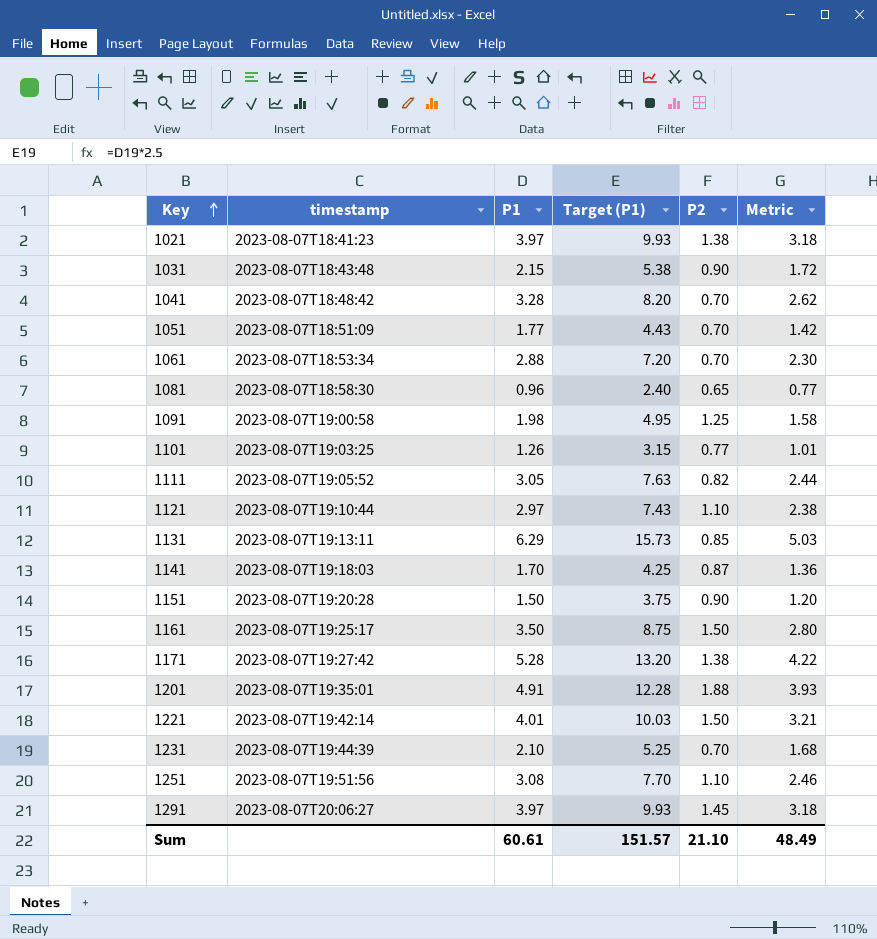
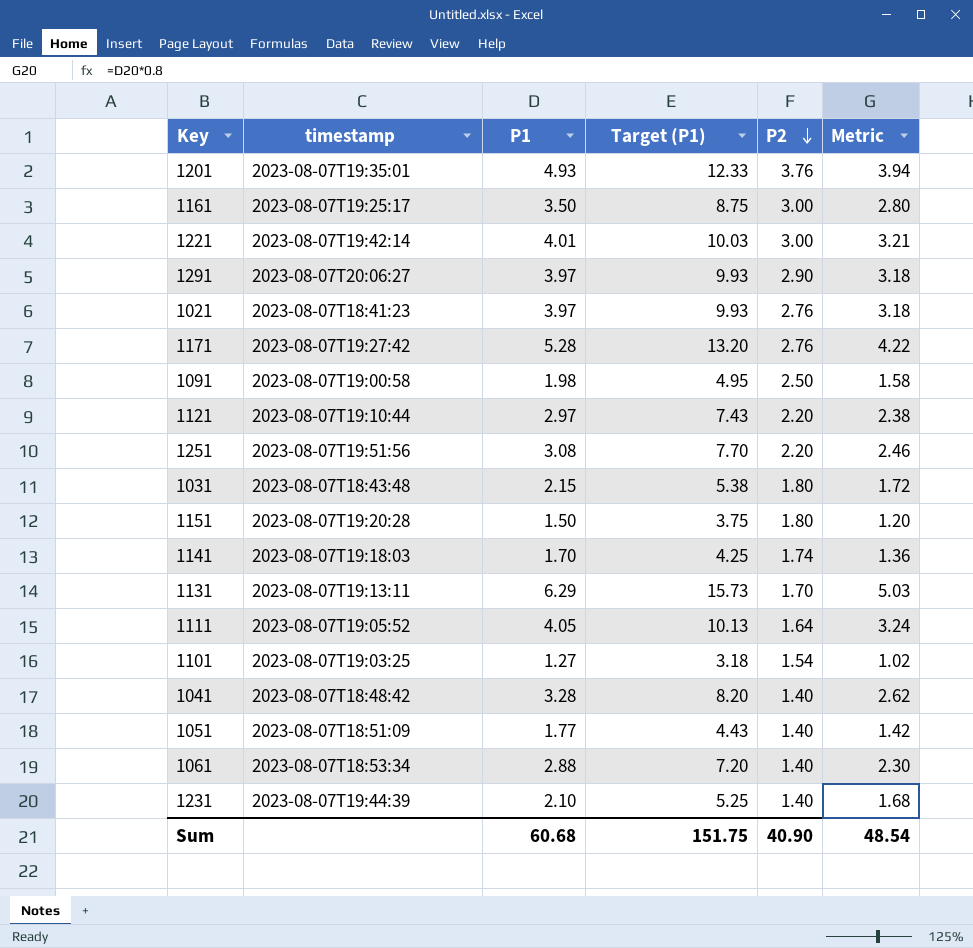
row order: Key ascending -> P2 descending
row 1081: 2023-08-07T18:58:30 | 0.96 | 2.40 | 0.65 | 0.77 -> none
1201 | P1: 4.91 -> 4.93
1201 | Target (P1): 12.28 -> 12.33
1201 | P2: 1.88 -> 3.76
1201 | Metric: 3.93 -> 3.94
1161 | P2: 1.50 -> 3.00
1221 | P2: 1.50 -> 3.00
1291 | P2: 1.45 -> 2.90
1021 | P2: 1.38 -> 2.76
1171 | P2: 1.38 -> 2.76
1091 | P2: 1.25 -> 2.50
1121 | P2: 1.10 -> 2.20
1251 | P2: 1.10 -> 2.20
1031 | P2: 0.90 -> 1.80
1151 | P2: 0.90 -> 1.80
1141 | P2: 0.87 -> 1.74
1131 | P2: 0.85 -> 1.70
1111 | P1: 3.05 -> 4.05
1111 | Target (P1): 7.63 -> 10.13
1111 | P2: 0.82 -> 1.64
1111 | Metric: 2.44 -> 3.24
1101 | P1: 1.26 -> 1.27
1101 | Target (P1): 3.15 -> 3.18
1101 | P2: 0.77 -> 1.54
1101 | Metric: 1.01 -> 1.02
1041 | P2: 0.70 -> 1.40
1051 | P2: 0.70 -> 1.40
1061 | P2: 0.70 -> 1.40
1231 | P2: 0.70 -> 1.40
Sum | P1: 60.61 -> 60.68
Sum | Target (P1): 151.57 -> 151.75
Sum | P2: 21.10 -> 40.90
Sum | Metric: 48.49 -> 48.54

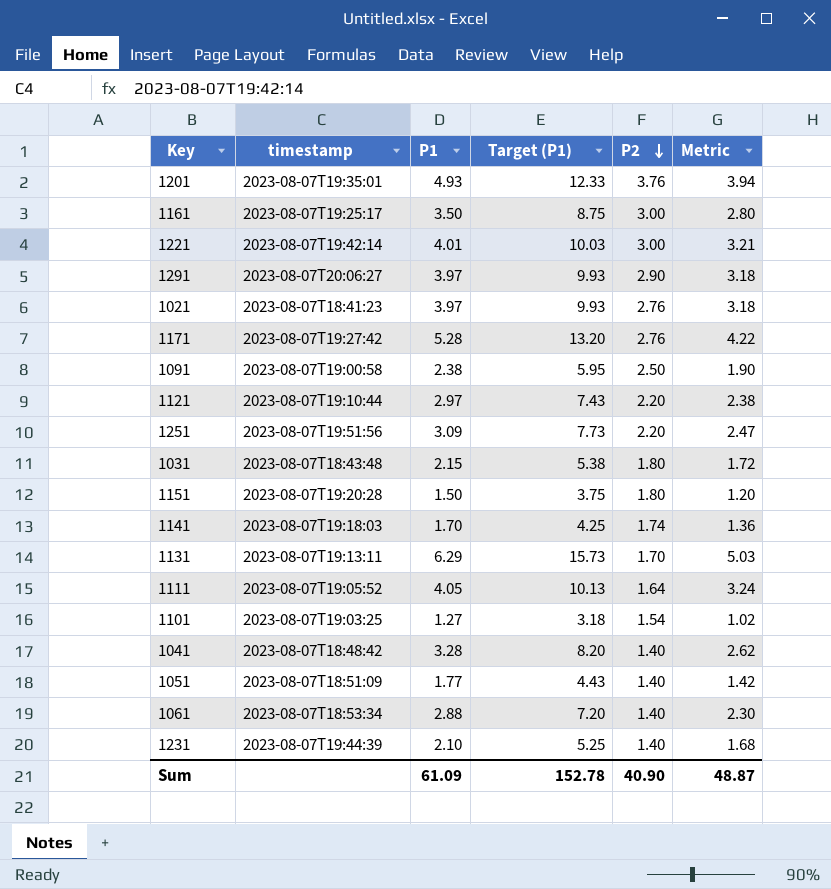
1091 | P1: 1.98 -> 2.38
1091 | Target (P1): 4.95 -> 5.95
1091 | Metric: 1.58 -> 1.90
1251 | P1: 3.08 -> 3.09
1251 | Target (P1): 7.70 -> 7.73
1251 | Metric: 2.46 -> 2.47
Sum | P1: 60.68 -> 61.09
Sum | Target (P1): 151.75 -> 152.78
Sum | Metric: 48.54 -> 48.87

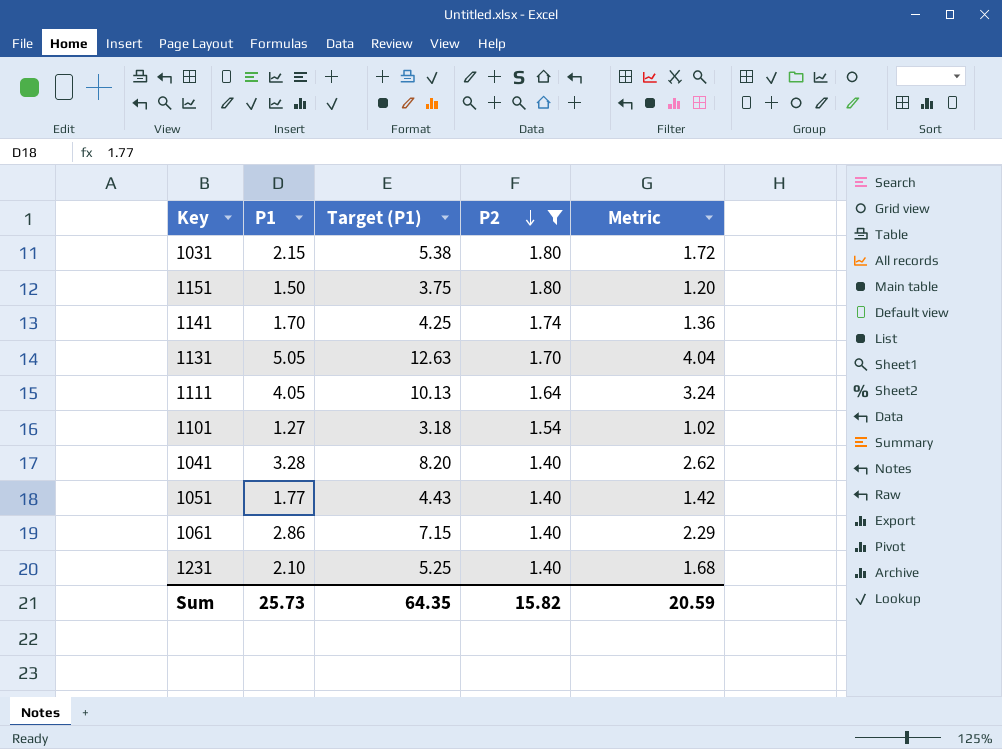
filter: none -> P2 <= 1.80
column timestamp | position: 2 -> none
1131 | P1: 6.29 -> 5.05
1131 | Target (P1): 15.73 -> 12.63
1131 | Metric: 5.03 -> 4.04
1061 | P1: 2.88 -> 2.86
1061 | Target (P1): 7.20 -> 7.15
1061 | Metric: 2.30 -> 2.29
Sum | P1: 61.09 -> 25.73
Sum | Target (P1): 152.78 -> 64.35
Sum | P2: 40.90 -> 15.82
Sum | Metric: 48.87 -> 20.59

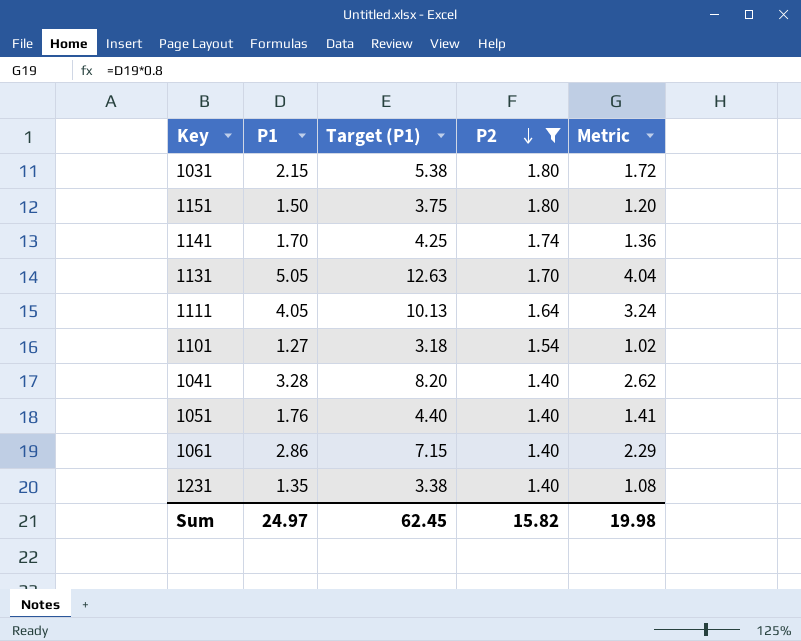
1051 | P1: 1.77 -> 1.76
1051 | Target (P1): 4.43 -> 4.40
1051 | Metric: 1.42 -> 1.41
1231 | P1: 2.10 -> 1.35
1231 | Target (P1): 5.25 -> 3.38
1231 | Metric: 1.68 -> 1.08
Sum | P1: 25.73 -> 24.97
Sum | Target (P1): 64.35 -> 62.45
Sum | Metric: 20.59 -> 19.98

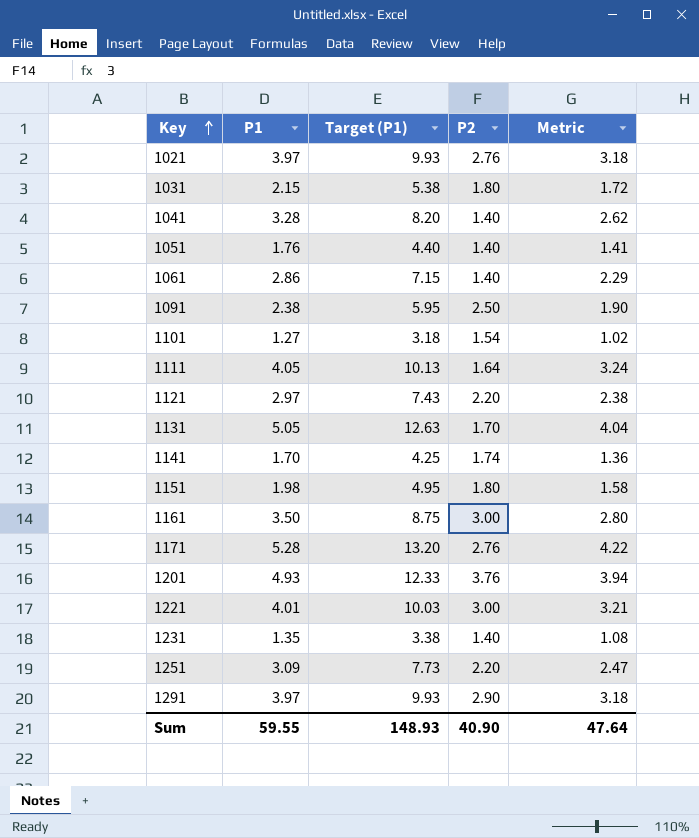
filter: P2 <= 1.80 -> none
row order: P2 descending -> Key ascending
1151 | P1: 1.50 -> 1.98
1151 | Target (P1): 3.75 -> 4.95
1151 | Metric: 1.20 -> 1.58
Sum | P1: 24.97 -> 59.55
Sum | Target (P1): 62.45 -> 148.93
Sum | P2: 15.82 -> 40.90
Sum | Metric: 19.98 -> 47.64

